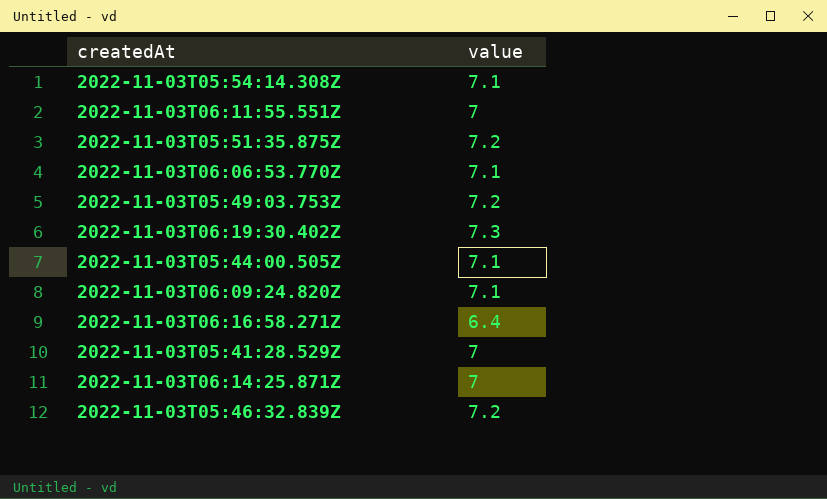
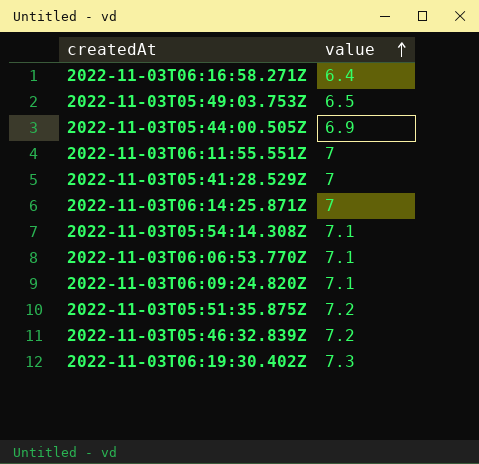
row order: none -> value ascending
2022-11-03T05:49:03.753Z | value: 7.2 -> 6.5
2022-11-03T05:44:00.505Z | value: 7.1 -> 6.9

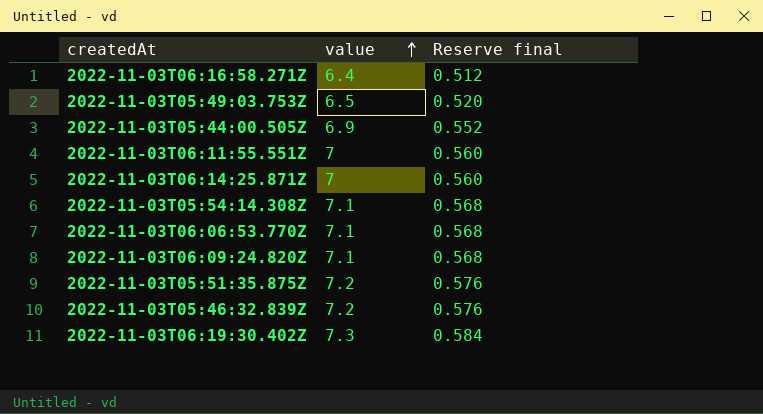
column Reserve final | formula: none -> [value] * 0.08
row 2022-11-03T05:41:28.529Z: 7 -> none

